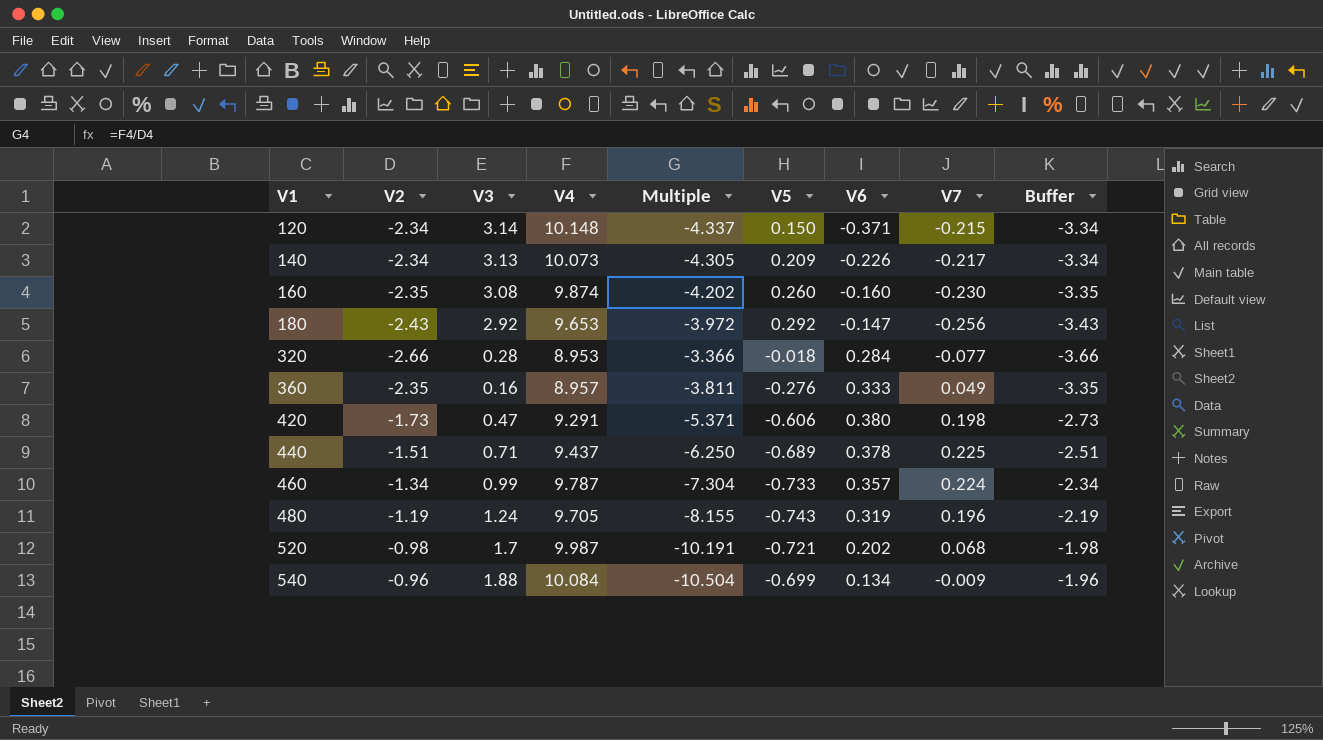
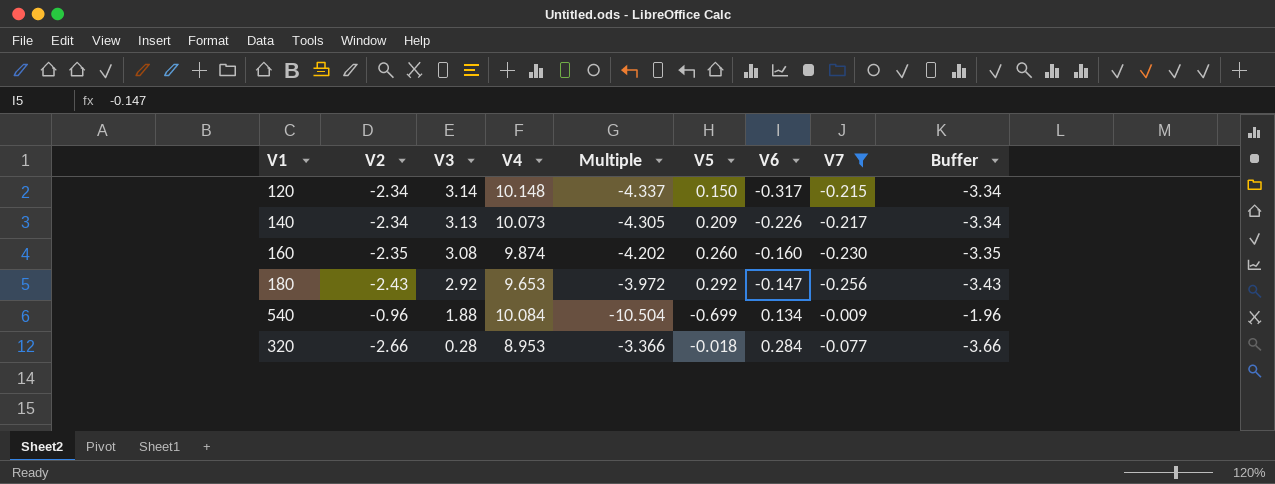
filter: none -> V7 <= -0.009
row order: V1 ascending -> V3 descending
120 | V6: -0.371 -> -0.317

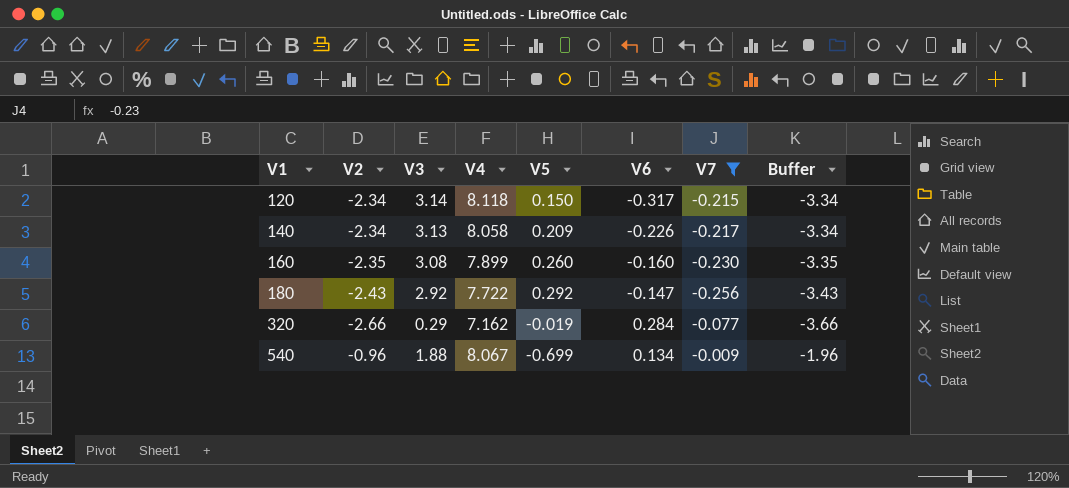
row order: V3 descending -> V1 ascending
column Multiple | formula: [V4] / [V2] -> none
120 | V4: 10.148 -> 8.118
140 | V4: 10.073 -> 8.058
160 | V4: 9.874 -> 7.899
180 | V4: 9.653 -> 7.722
320 | V3: 0.28 -> 0.29
320 | V4: 8.953 -> 7.162
320 | V5: -0.018 -> -0.019
540 | V4: 10.084 -> 8.067

